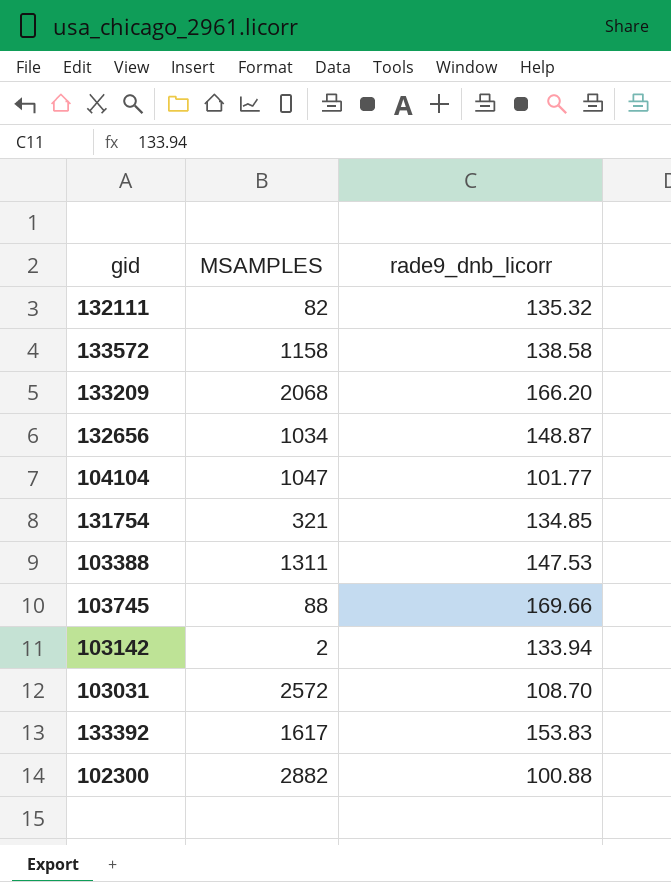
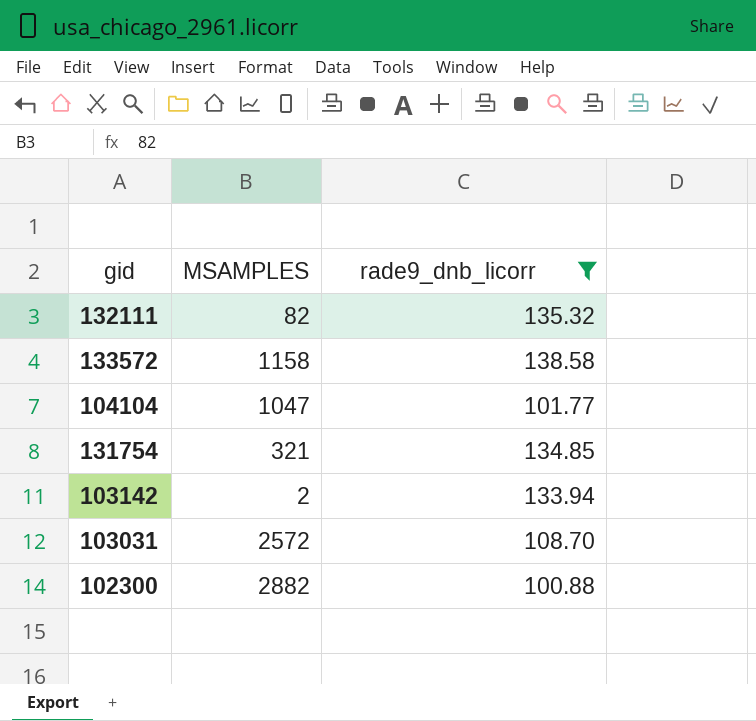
filter: none -> rade9_dnb_licorr <= 138.58

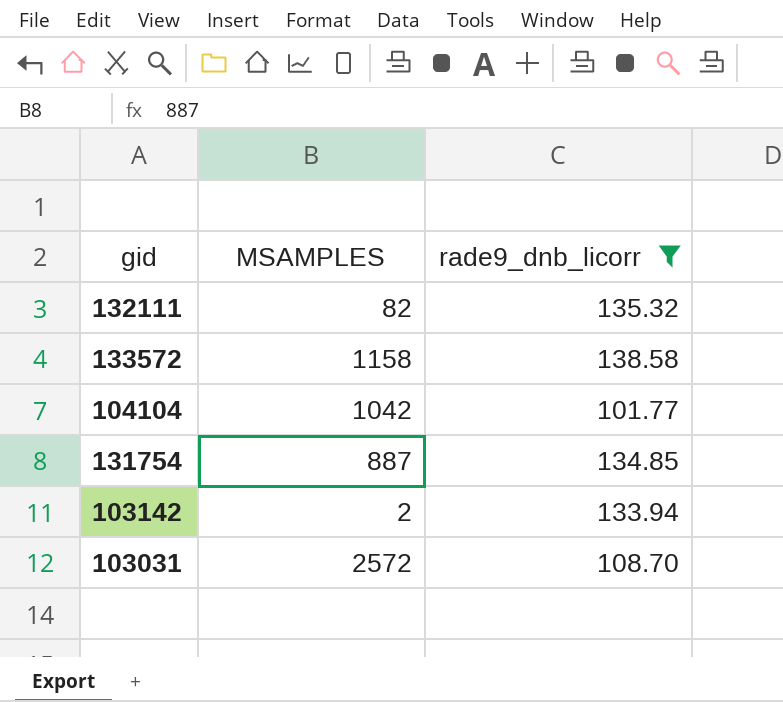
row 102300: 2882 | 100.88 -> none
104104 | MSAMPLES: 1047 -> 1042
131754 | MSAMPLES: 321 -> 887

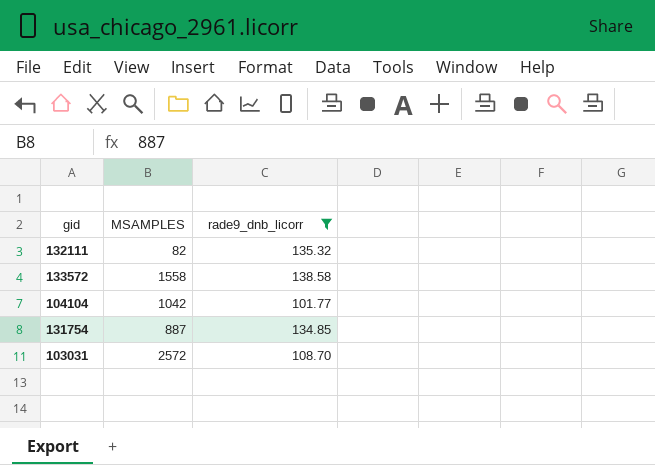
row 103142: 2 | 133.94 -> none
133572 | MSAMPLES: 1158 -> 1558

